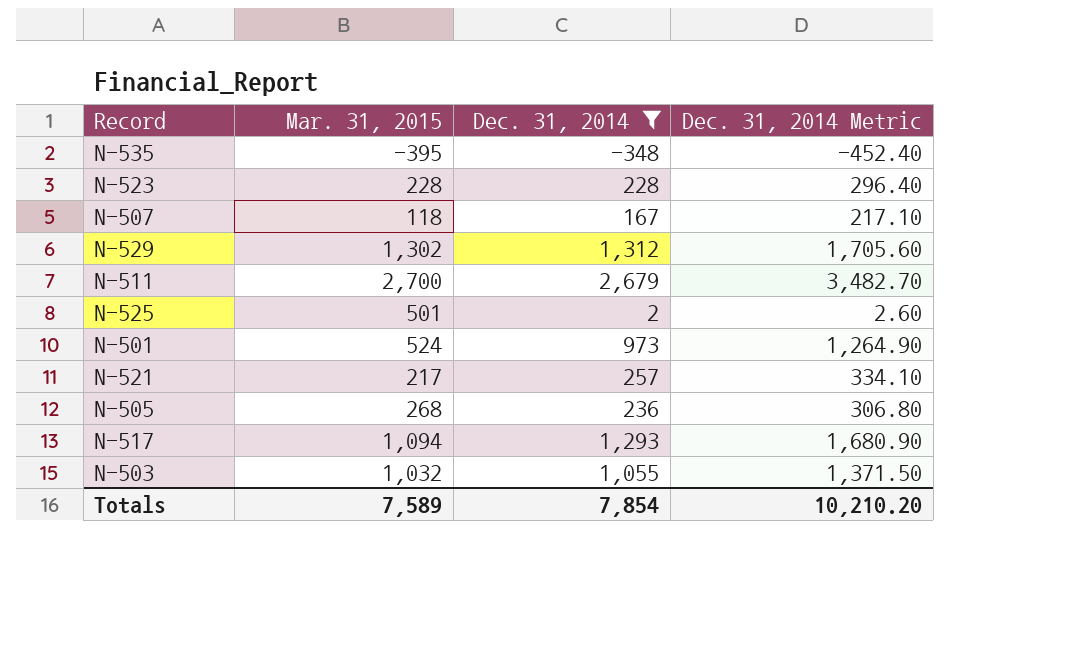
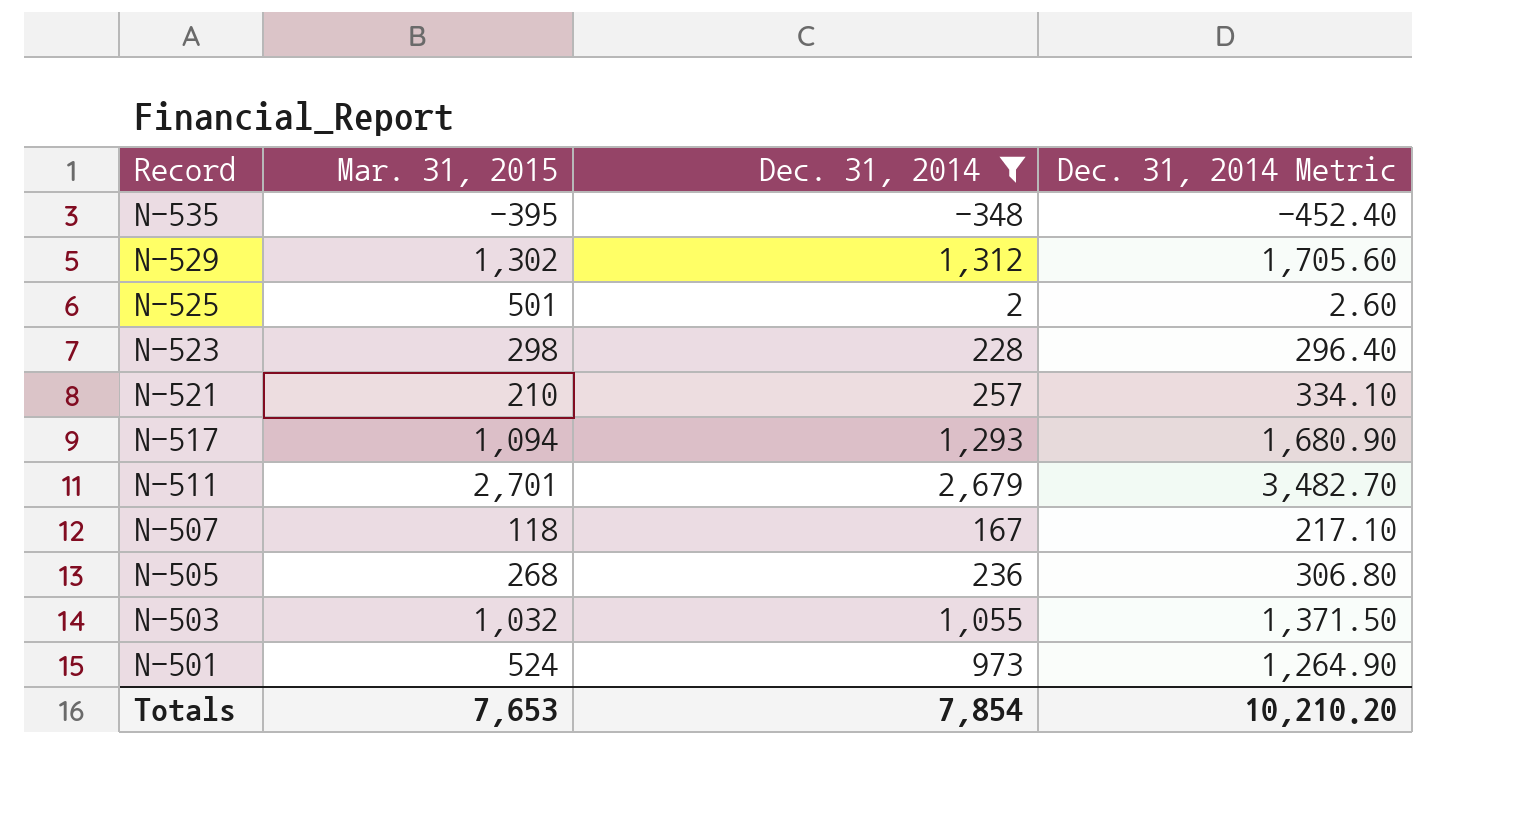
row order: none -> Record descending
N-523 | Mar. 31, 2015: 228 -> 298
N-521 | Mar. 31, 2015: 217 -> 210
N-511 | Mar. 31, 2015: 2,700 -> 2,701
Totals | Mar. 31, 2015: 7,589 -> 7,653

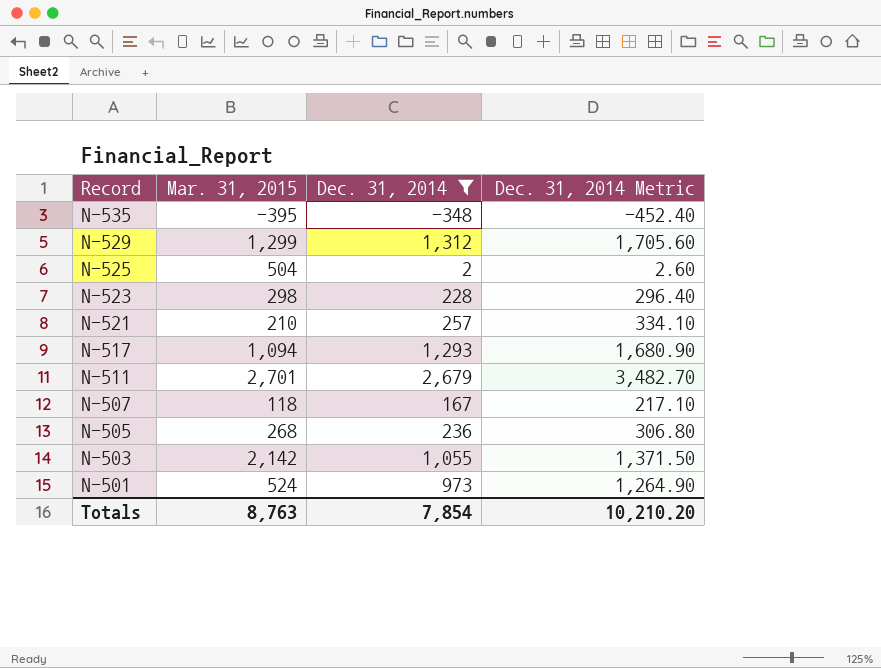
N-529 | Mar. 31, 2015: 1,302 -> 1,299
N-525 | Mar. 31, 2015: 501 -> 504
N-503 | Mar. 31, 2015: 1,032 -> 2,142
Totals | Mar. 31, 2015: 7,653 -> 8,763

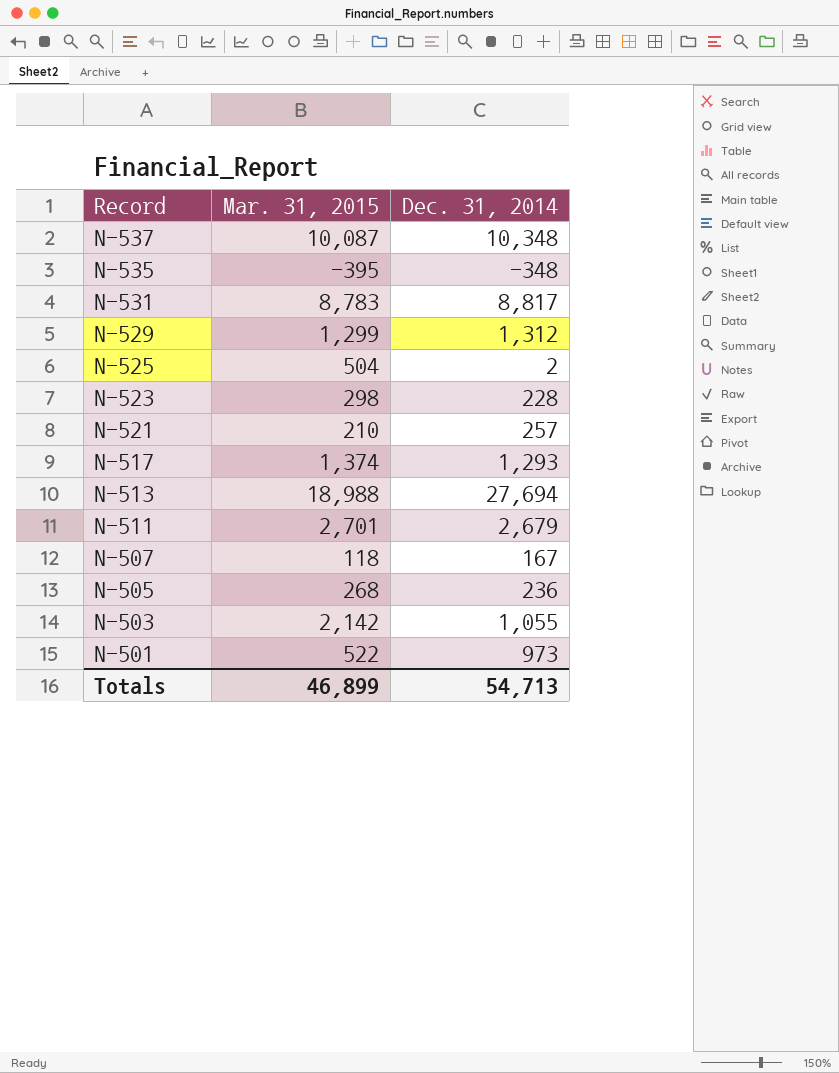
filter: Dec. 31, 2014 <= 2,679 -> none
column Dec. 31, 2014 Metric | formula: [Dec. 31, 2014] * 1.3 -> none
N-517 | Mar. 31, 2015: 1,094 -> 1,374
N-501 | Mar. 31, 2015: 524 -> 522
Totals | Mar. 31, 2015: 8,763 -> 46,899
Totals | Dec. 31, 2014: 7,854 -> 54,713

